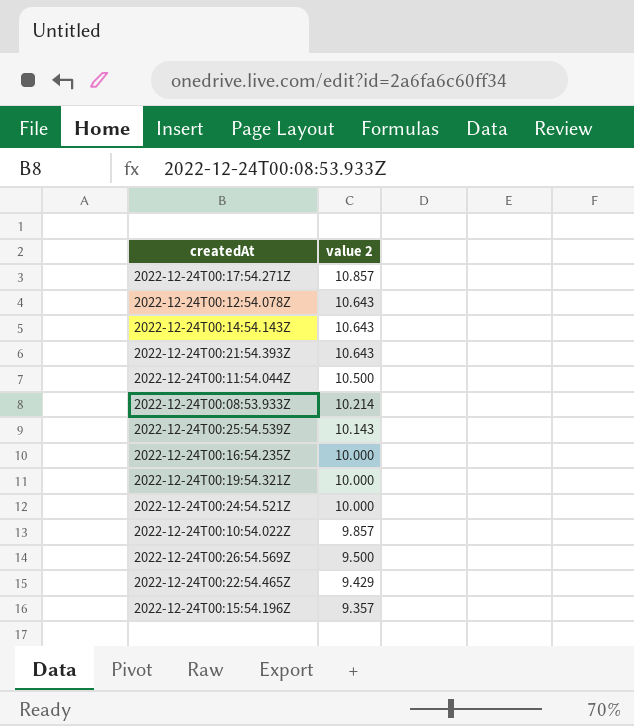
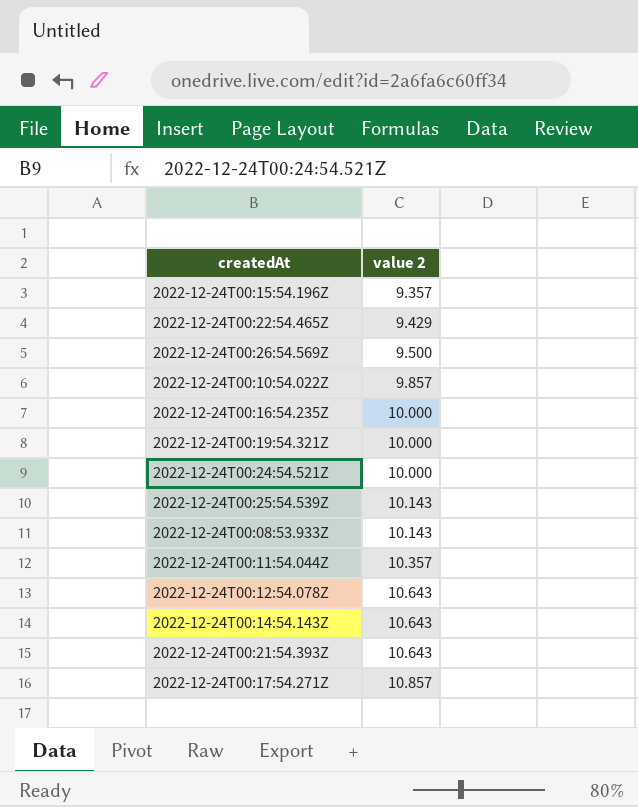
row order: value 2 descending -> value 2 ascending
2022-12-24T00:08:53.933Z | value 2: 10.214 -> 10.143
2022-12-24T00:11:54.044Z | value 2: 10.500 -> 10.357

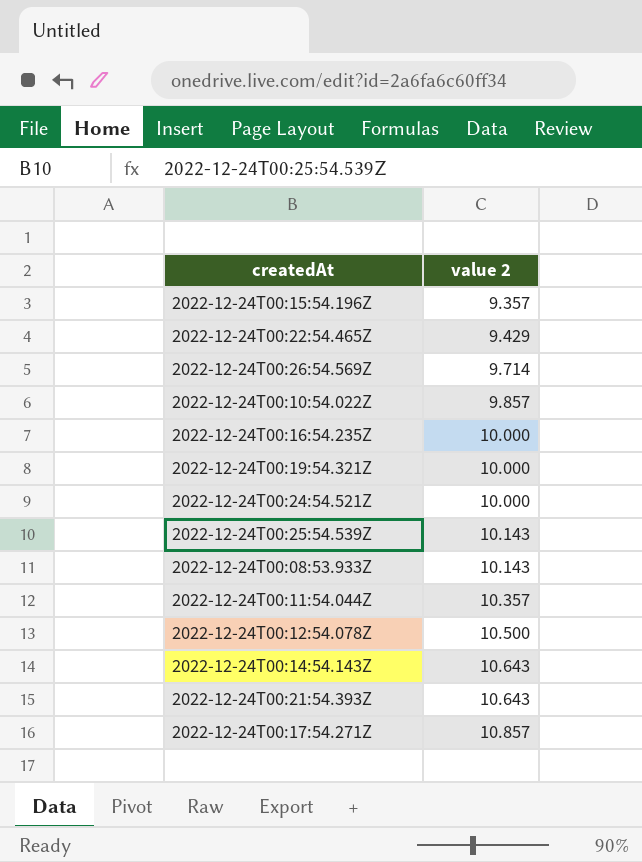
2022-12-24T00:26:54.569Z | value 2: 9.500 -> 9.714
2022-12-24T00:12:54.078Z | value 2: 10.643 -> 10.500

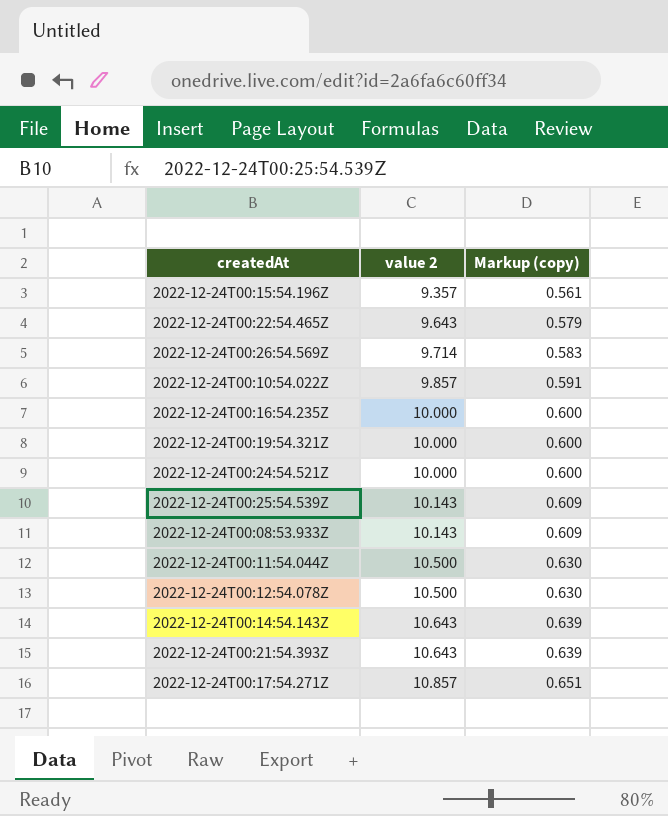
column Markup (copy) | formula: none -> [value 2] * 0.06
2022-12-24T00:22:54.465Z | value 2: 9.429 -> 9.643
2022-12-24T00:11:54.044Z | value 2: 10.357 -> 10.500

